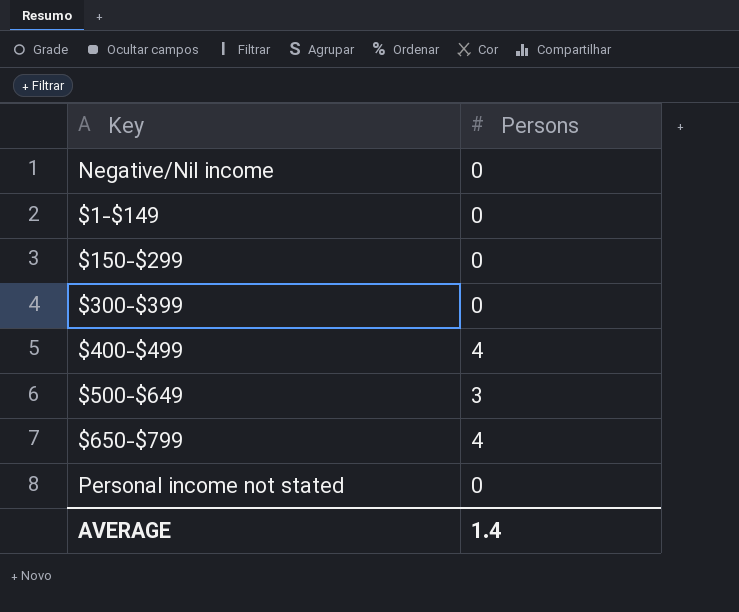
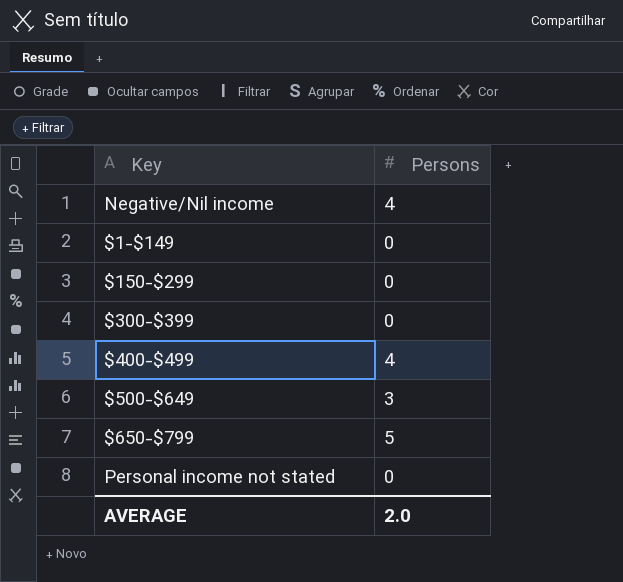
Negative/Nil income | Persons: 0 -> 4
$650-$799 | Persons: 4 -> 5
AVERAGE | Persons: 1.4 -> 2.0

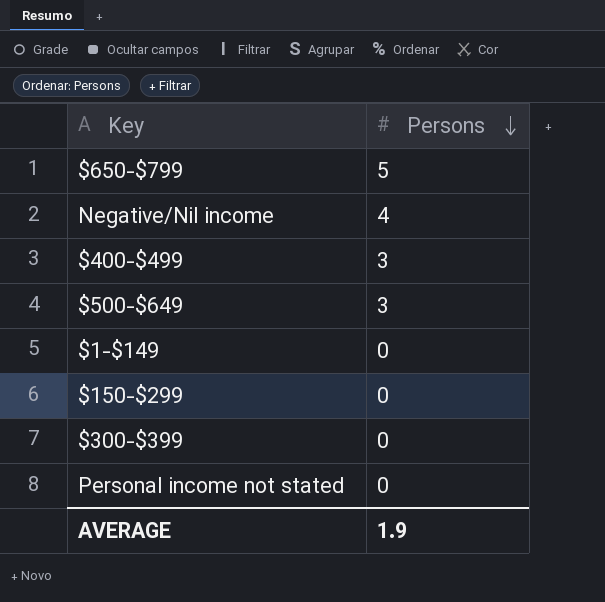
row order: none -> Persons descending
$400-$499 | Persons: 4 -> 3
AVERAGE | Persons: 2.0 -> 1.9

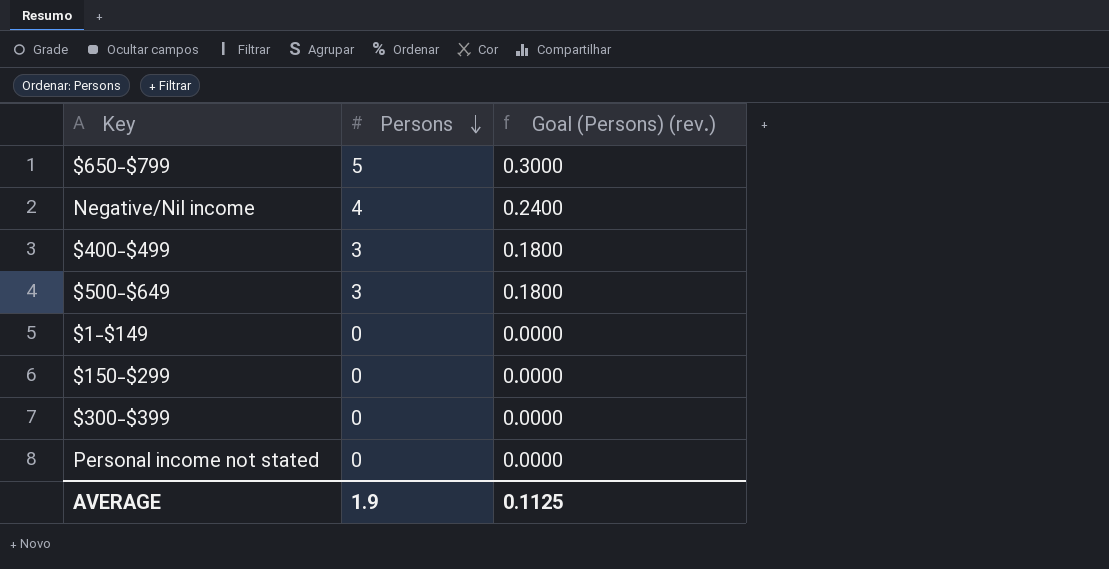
column Goal (Persons) (rev.) | formula: none -> [Persons] * 0.06

